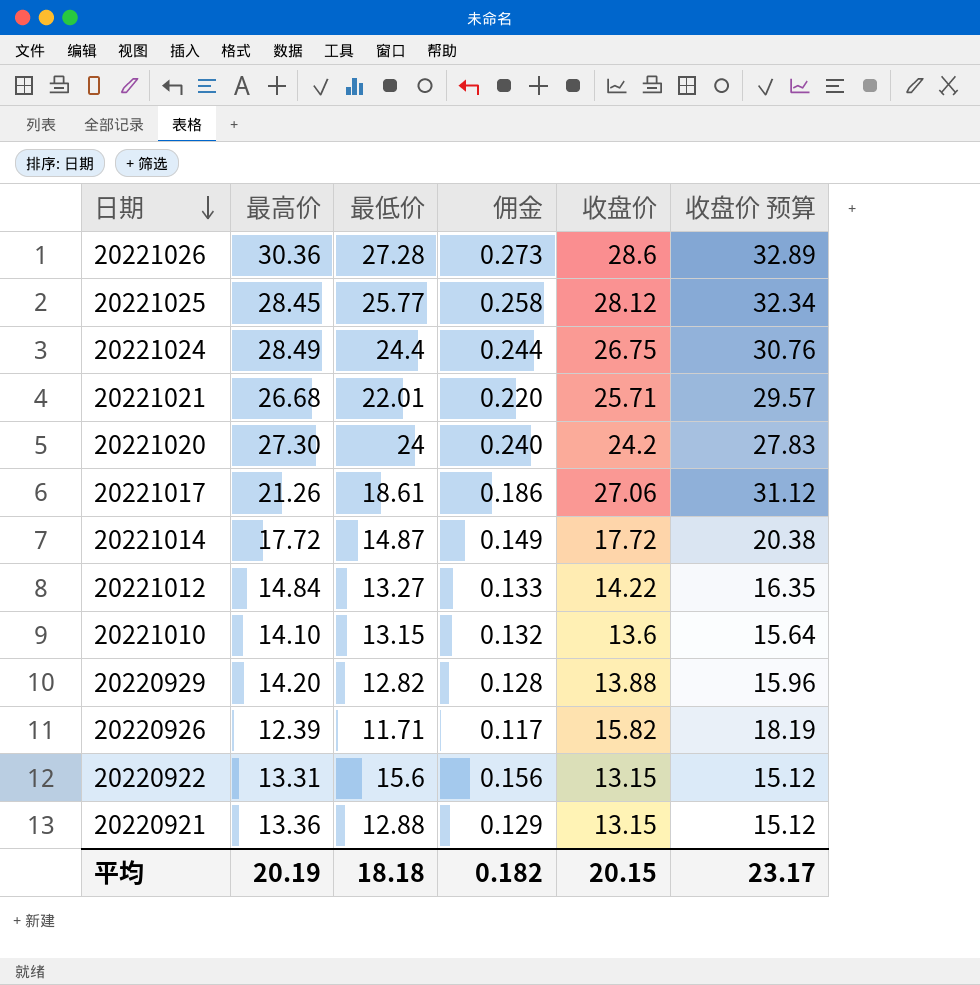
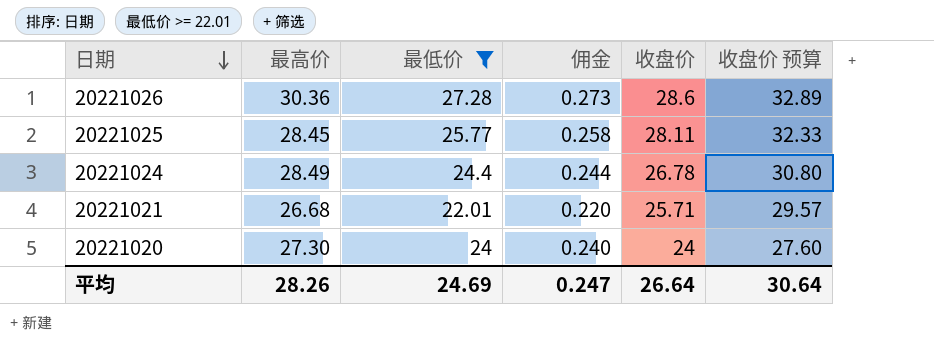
filter: none -> 最低价 >= 22.01
20221025 | 收盘价: 28.12 -> 28.11
20221025 | 收盘价 预算: 32.34 -> 32.33
20221024 | 收盘价: 26.75 -> 26.78
20221024 | 收盘价 预算: 30.76 -> 30.80
20221020 | 收盘价: 24.2 -> 24
20221020 | 收盘价 预算: 27.83 -> 27.60
平均 | 最高价: 20.19 -> 28.26
平均 | 最低价: 18.18 -> 24.69
平均 | 佣金: 0.182 -> 0.247
平均 | 收盘价: 20.15 -> 26.64
平均 | 收盘价 预算: 23.17 -> 30.64

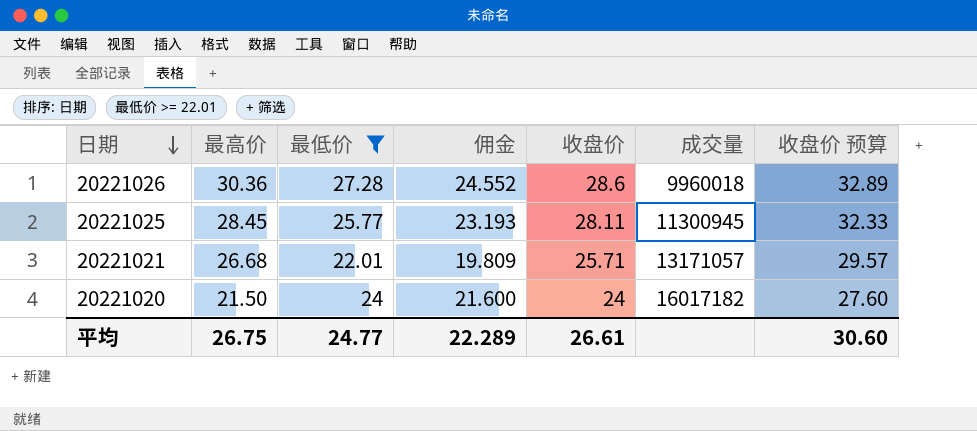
column 佣金 | formula: [最低价] * 0.01 -> [最低价] * 0.9
column 成交量 | position: none -> 6
row 20221024: 28.49 | 24.4 | 0.244 | 26.78 | 30.80 -> none
20221020 | 最高价: 27.30 -> 21.50
平均 | 最高价: 28.26 -> 26.75
平均 | 最低价: 24.69 -> 24.77
平均 | 佣金: 0.247 -> 22.289
平均 | 收盘价: 26.64 -> 26.61
平均 | 收盘价 预算: 30.64 -> 30.60

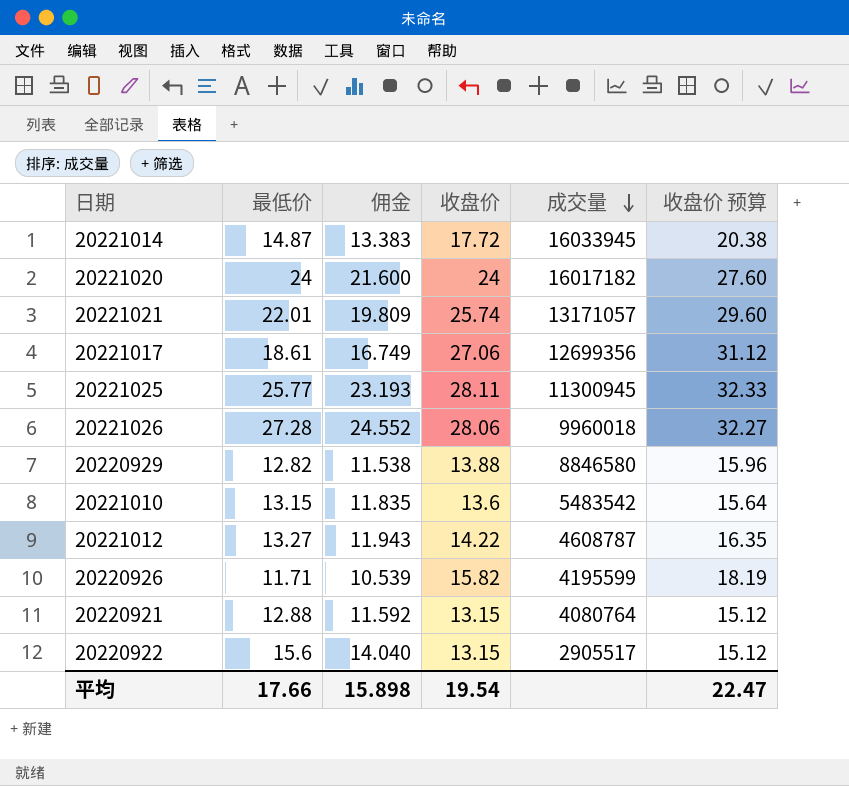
filter: 最低价 >= 22.01 -> none
row order: 日期 descending -> 成交量 descending
column 最高价 | position: 2 -> none
20221021 | 收盘价: 25.71 -> 25.74
20221021 | 收盘价 预算: 29.57 -> 29.60
20221026 | 收盘价: 28.6 -> 28.06
20221026 | 收盘价 预算: 32.89 -> 32.27
平均 | 最低价: 24.77 -> 17.66
平均 | 佣金: 22.289 -> 15.898
平均 | 收盘价: 26.61 -> 19.54
平均 | 收盘价 预算: 30.60 -> 22.47

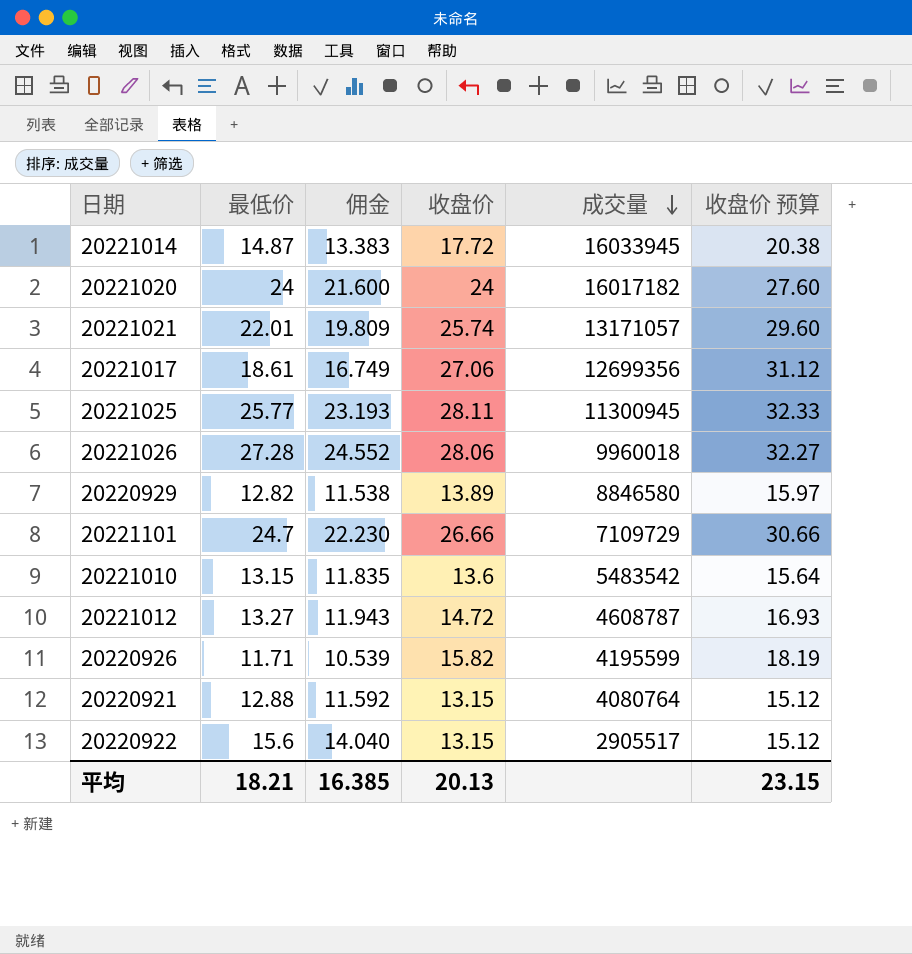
20220929 | 收盘价: 13.88 -> 13.89
20220929 | 收盘价 预算: 15.96 -> 15.97
row 20221101: none -> 24.7 | 22.230 | 26.66 | 7109729 | 30.66
20221012 | 收盘价: 14.22 -> 14.72
20221012 | 收盘价 预算: 16.35 -> 16.93
平均 | 最低价: 17.66 -> 18.21
平均 | 佣金: 15.898 -> 16.385
平均 | 收盘价: 19.54 -> 20.13
平均 | 收盘价 预算: 22.47 -> 23.15

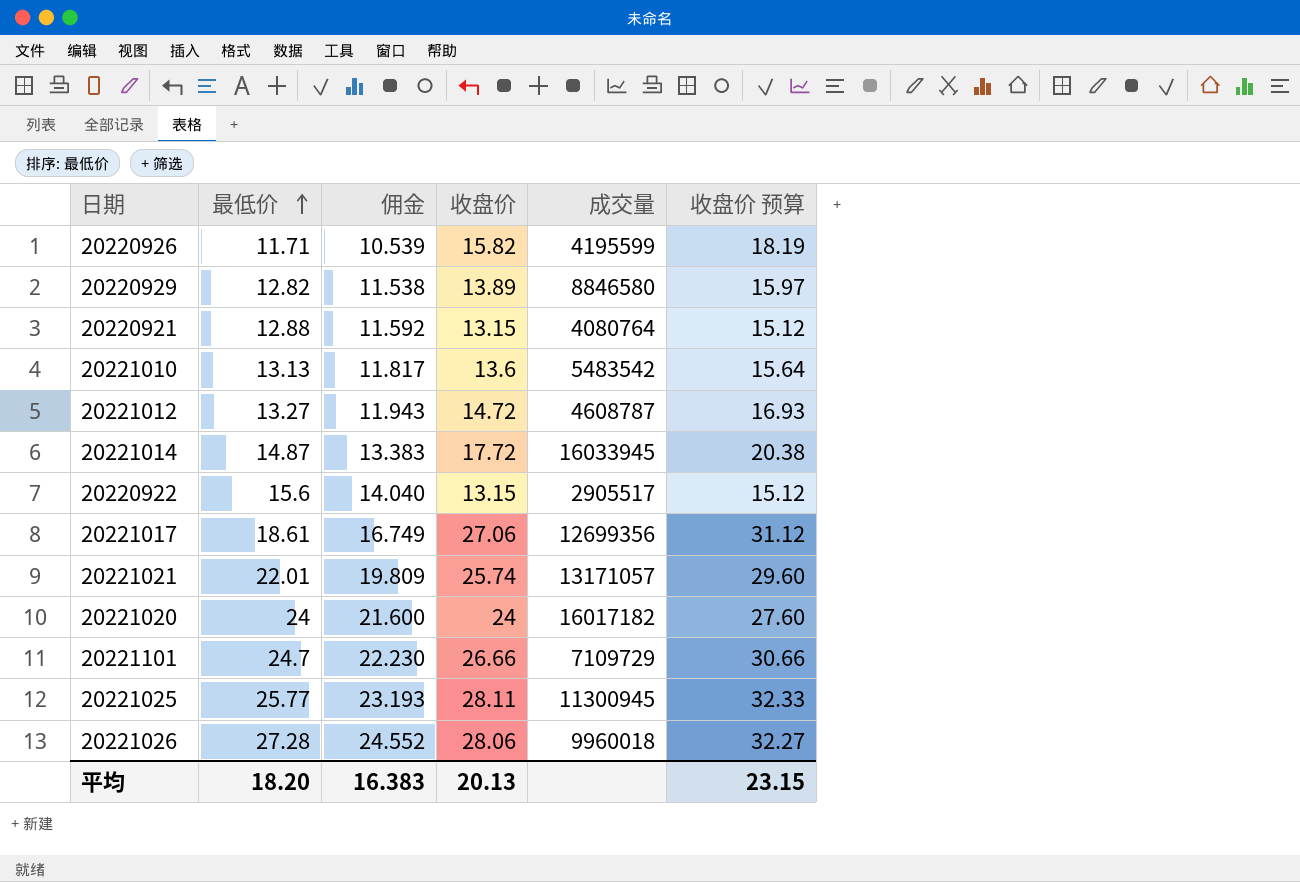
row order: 成交量 descending -> 最低价 ascending
20221010 | 最低价: 13.15 -> 13.13
20221010 | 佣金: 11.835 -> 11.817
平均 | 最低价: 18.21 -> 18.20
平均 | 佣金: 16.385 -> 16.383

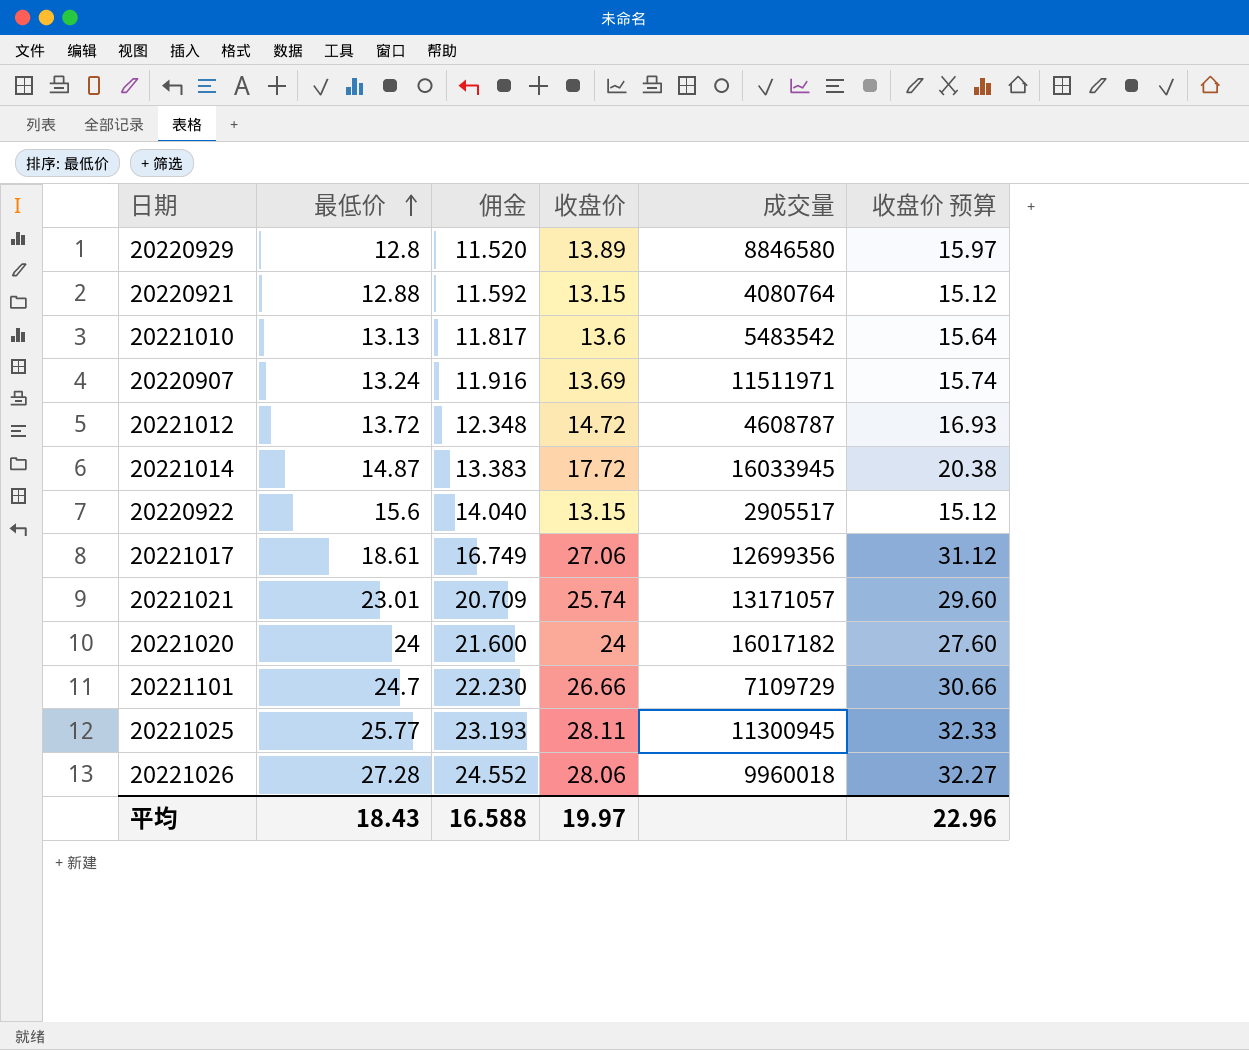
row 20220926: 11.71 | 10.539 | 15.82 | 4195599 | 18.19 -> none
20220929 | 最低价: 12.82 -> 12.8
20220929 | 佣金: 11.538 -> 11.520
row 20220907: none -> 13.24 | 11.916 | 13.69 | 11511971 | 15.74
20221012 | 最低价: 13.27 -> 13.72
20221012 | 佣金: 11.943 -> 12.348
20221021 | 最低价: 22.01 -> 23.01
20221021 | 佣金: 19.809 -> 20.709
平均 | 最低价: 18.20 -> 18.43
平均 | 佣金: 16.383 -> 16.588
平均 | 收盘价: 20.13 -> 19.97
平均 | 收盘价 预算: 23.15 -> 22.96

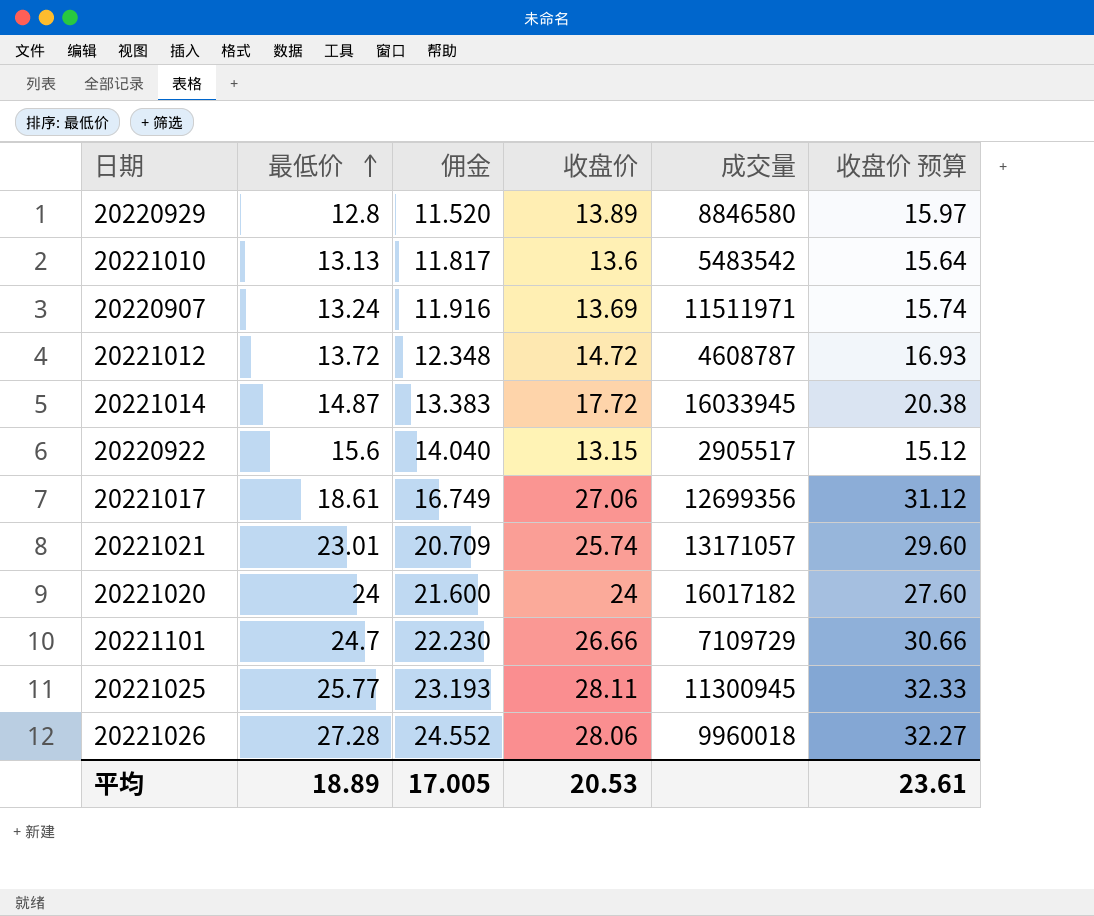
row 20220921: 12.88 | 11.592 | 13.15 | 4080764 | 15.12 -> none
平均 | 最低价: 18.43 -> 18.89
平均 | 佣金: 16.588 -> 17.005
平均 | 收盘价: 19.97 -> 20.53
平均 | 收盘价 预算: 22.96 -> 23.61

